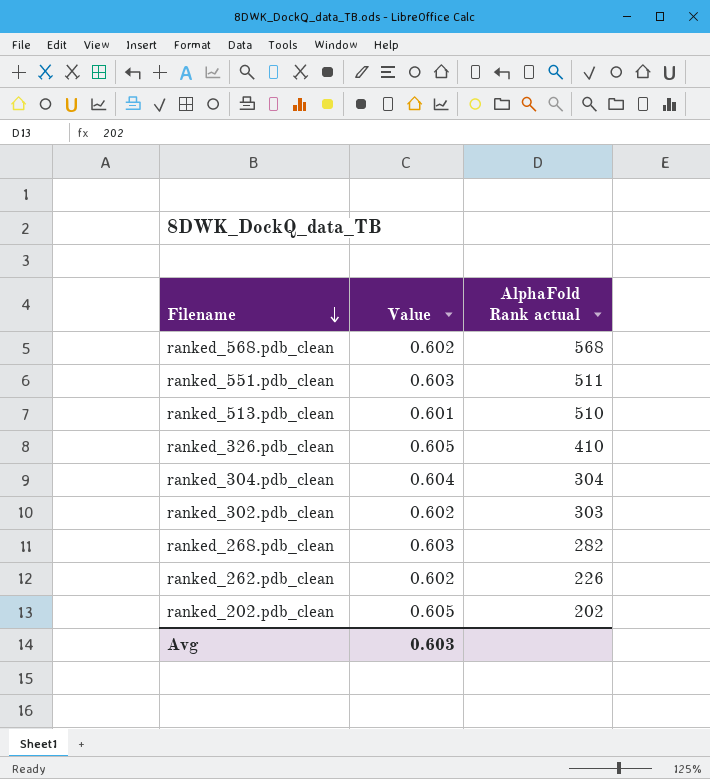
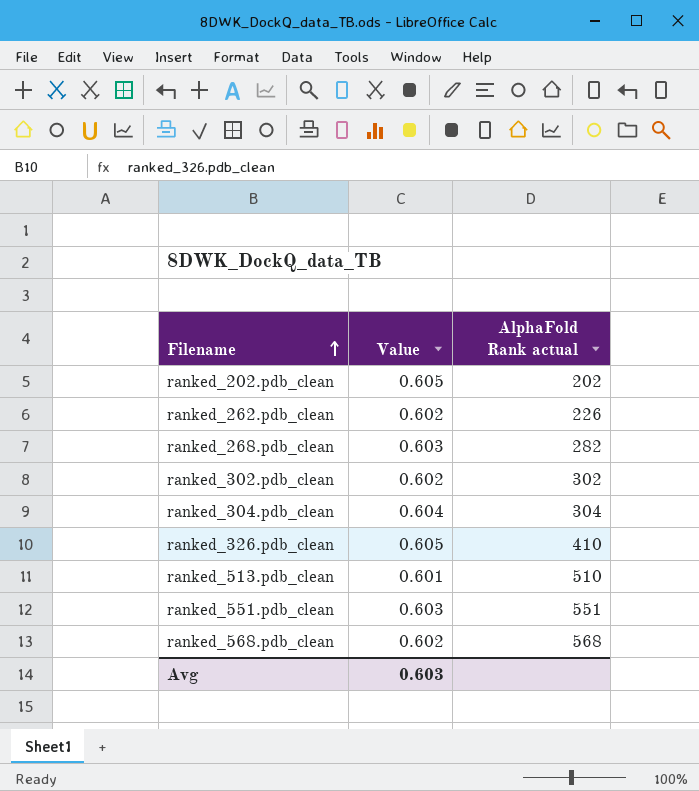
row order: Filename descending -> Filename ascending
ranked_302.pdb_clean | AlphaFold Rank actual: 303 -> 302
ranked_551.pdb_clean | AlphaFold Rank actual: 511 -> 551

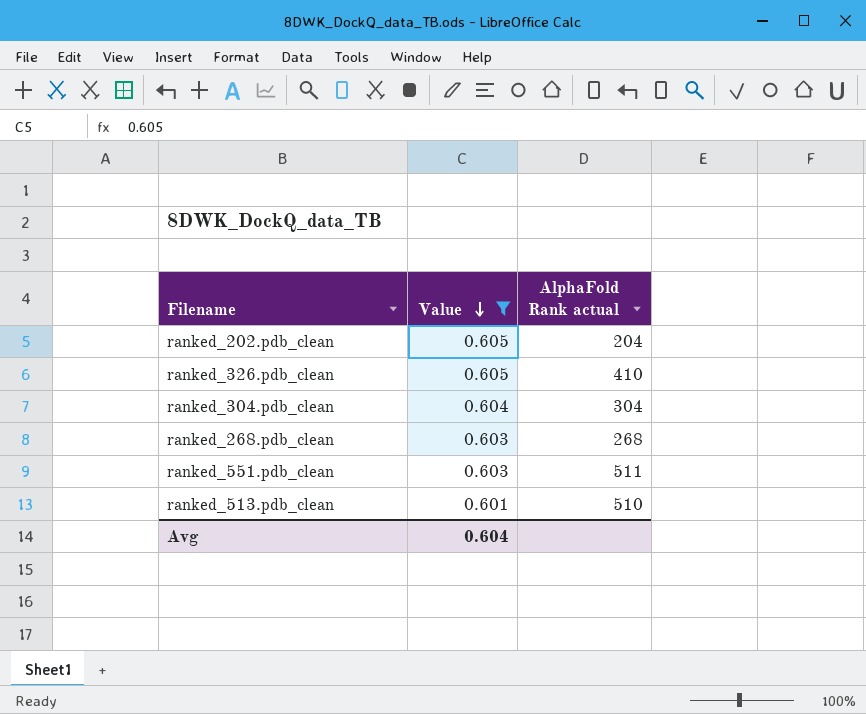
filter: none -> Value != 0.602
row order: Filename ascending -> Value descending
ranked_202.pdb_clean | AlphaFold Rank actual: 202 -> 204
ranked_268.pdb_clean | AlphaFold Rank actual: 282 -> 268
ranked_551.pdb_clean | AlphaFold Rank actual: 551 -> 511
Avg | Value: 0.603 -> 0.604

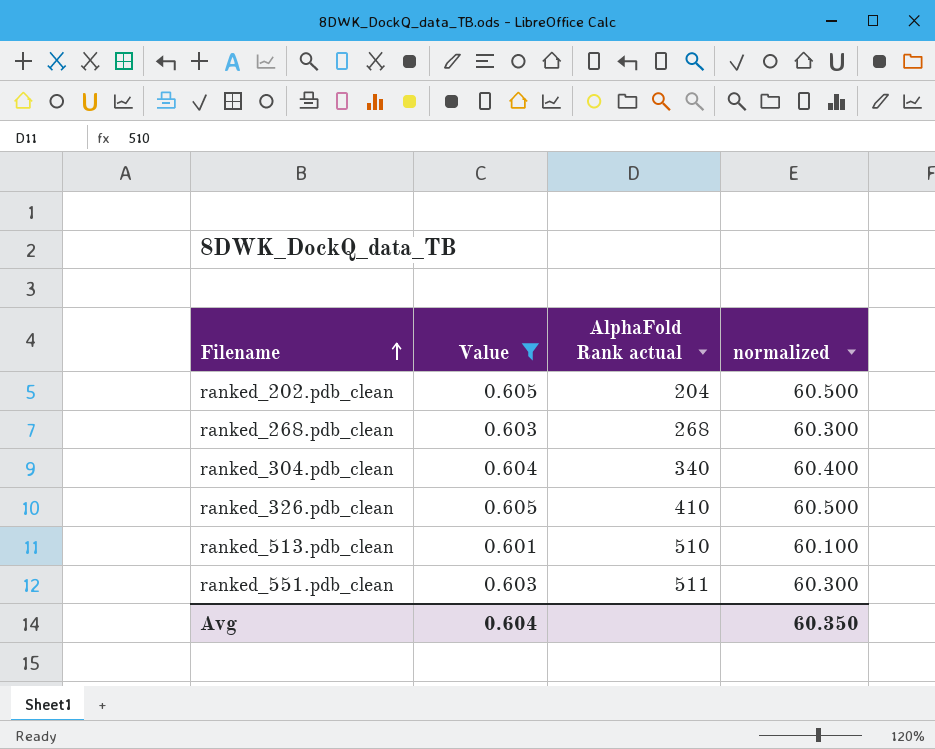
row order: Value descending -> Filename ascending
column normalized | formula: none -> [Value] * 100
ranked_304.pdb_clean | AlphaFold Rank actual: 304 -> 340

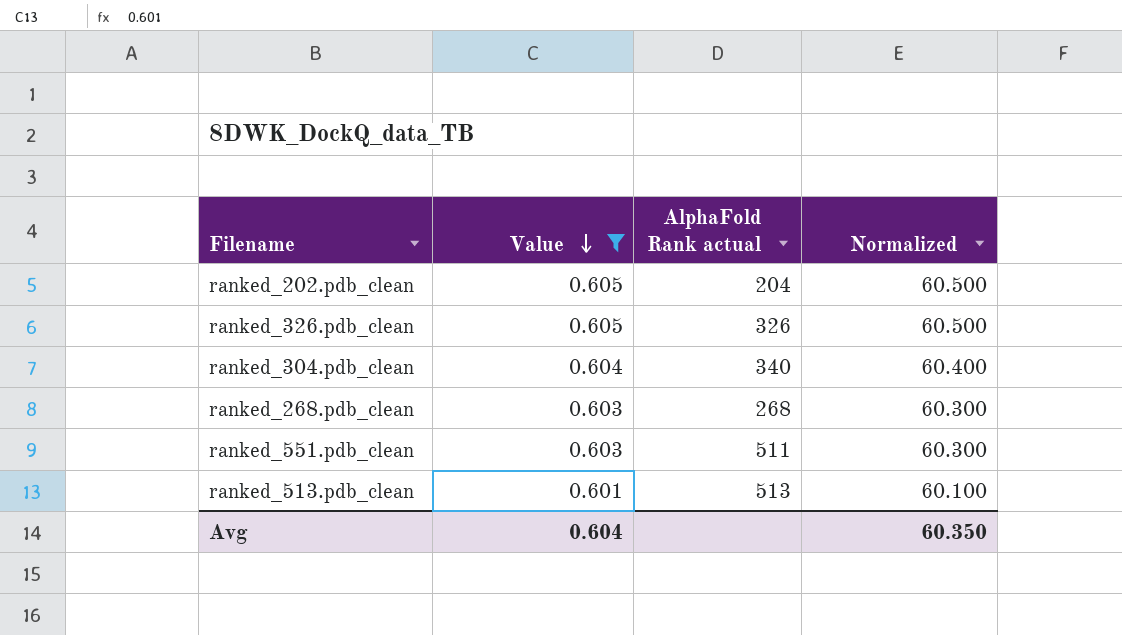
row order: Filename ascending -> Value descending
column name: normalized -> Normalized
ranked_326.pdb_clean | AlphaFold Rank actual: 410 -> 326
ranked_513.pdb_clean | AlphaFold Rank actual: 510 -> 513

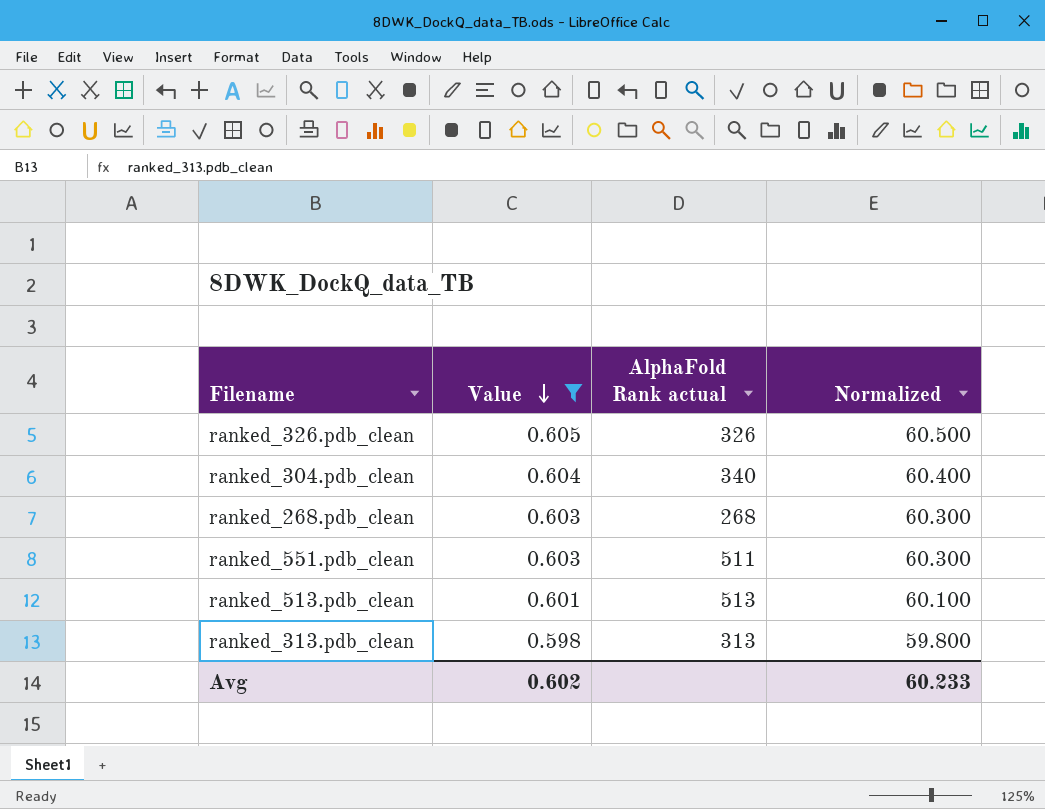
row ranked_202.pdb_clean: 0.605 | 204 | 60.500 -> none
row ranked_313.pdb_clean: none -> 0.598 | 313 | 59.800
Avg | Value: 0.604 -> 0.602
Avg | Normalized: 60.350 -> 60.233

